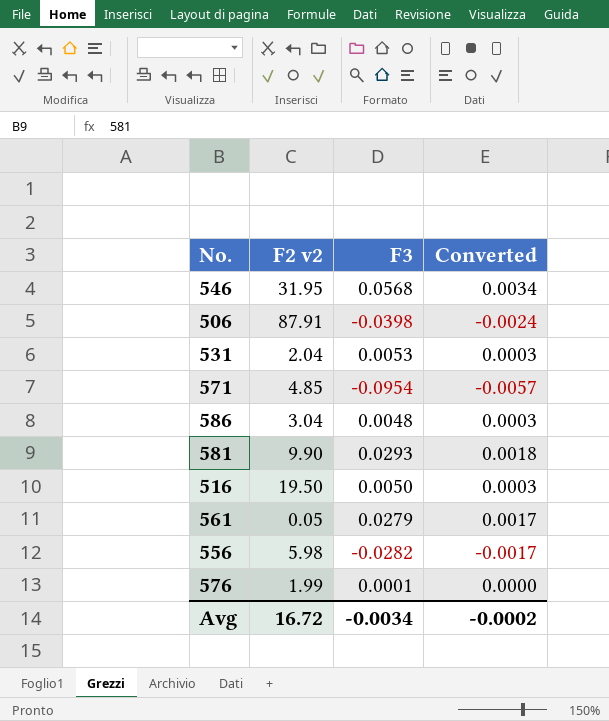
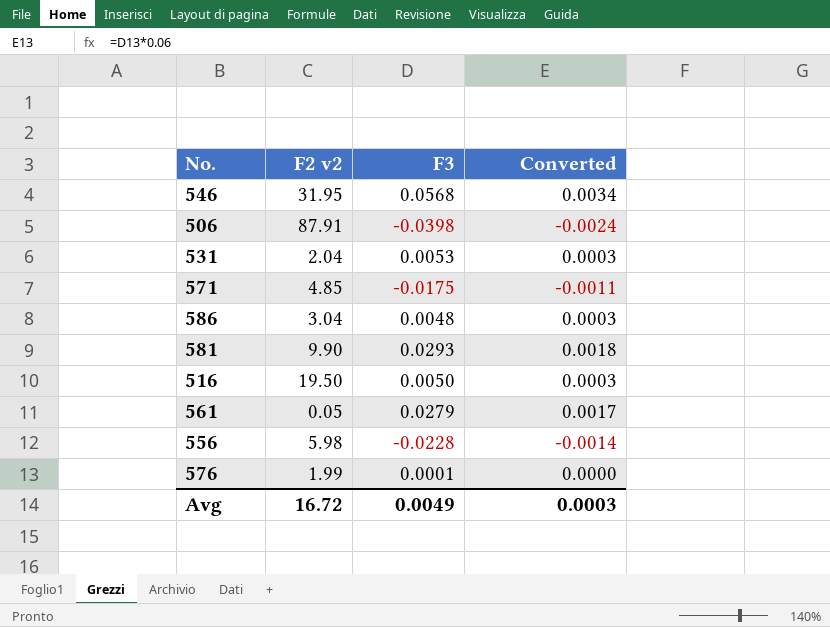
571 | F3: -0.0954 -> -0.0175
571 | Converted: -0.0057 -> -0.0011
556 | F3: -0.0282 -> -0.0228
556 | Converted: -0.0017 -> -0.0014
Avg | F3: -0.0034 -> 0.0049
Avg | Converted: -0.0002 -> 0.0003

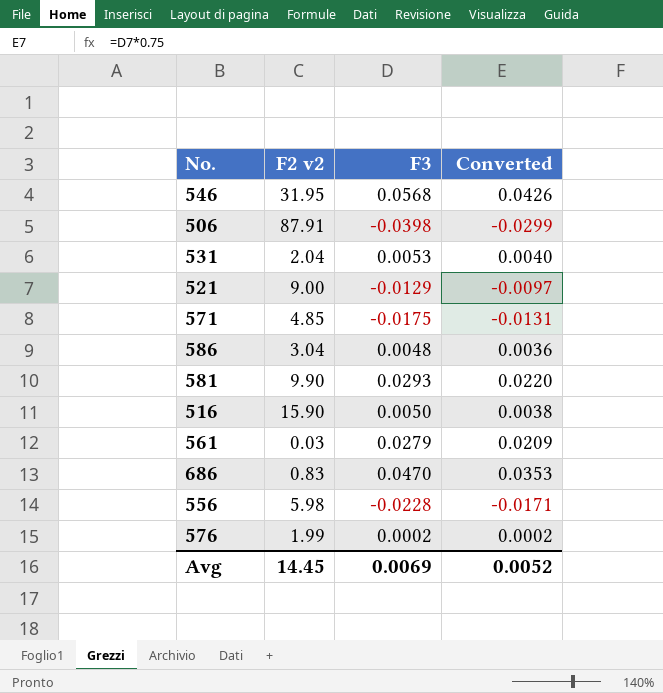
column Converted | formula: [F3] * 0.06 -> [F3] * 0.75
row 521: none -> 9.00 | -0.0129 | -0.0097
516 | F2 v2: 19.50 -> 15.90
561 | F2 v2: 0.05 -> 0.03
row 686: none -> 0.83 | 0.0470 | 0.0353
576 | F3: 0.0001 -> 0.0002
Avg | F2 v2: 16.72 -> 14.45
Avg | F3: 0.0049 -> 0.0069
Avg | Converted: 0.0003 -> 0.0052

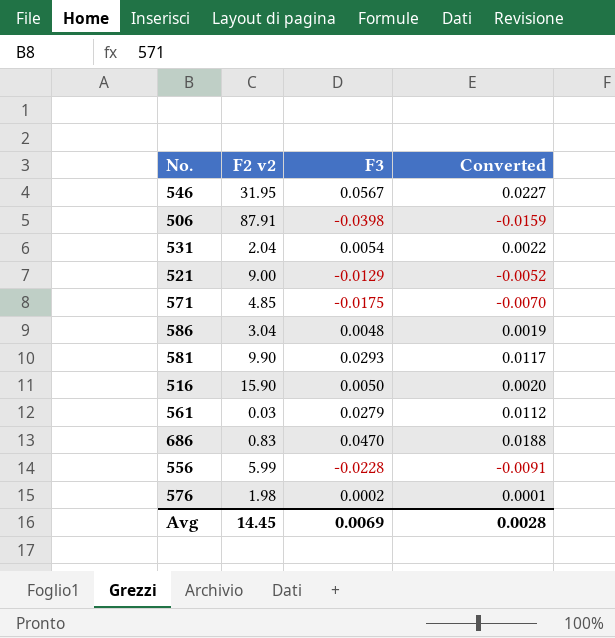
column Converted | formula: [F3] * 0.75 -> [F3] * 0.4
546 | F3: 0.0568 -> 0.0567
531 | F3: 0.0053 -> 0.0054
556 | F2 v2: 5.98 -> 5.99
576 | F2 v2: 1.99 -> 1.98
Avg | Converted: 0.0052 -> 0.0028

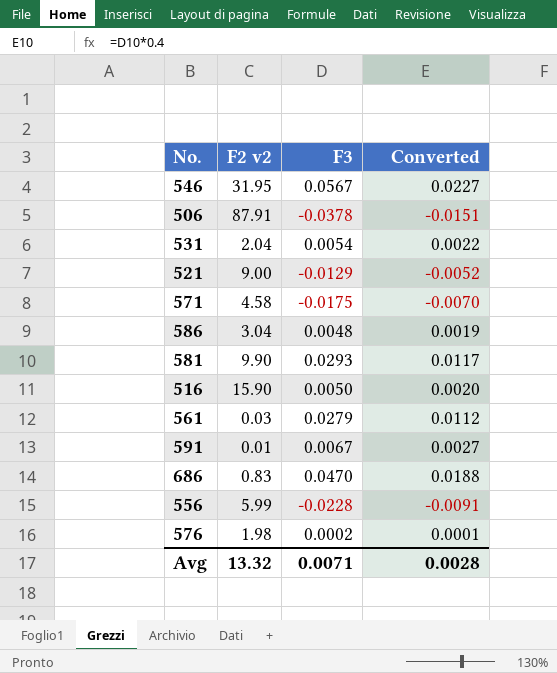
506 | F3: -0.0398 -> -0.0378
506 | Converted: -0.0159 -> -0.0151
571 | F2 v2: 4.85 -> 4.58
row 591: none -> 0.01 | 0.0067 | 0.0027
Avg | F2 v2: 14.45 -> 13.32
Avg | F3: 0.0069 -> 0.0071

